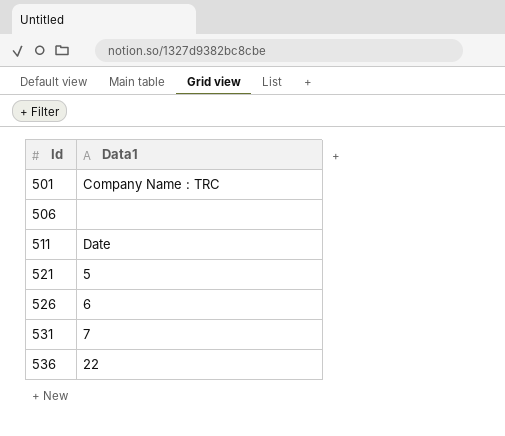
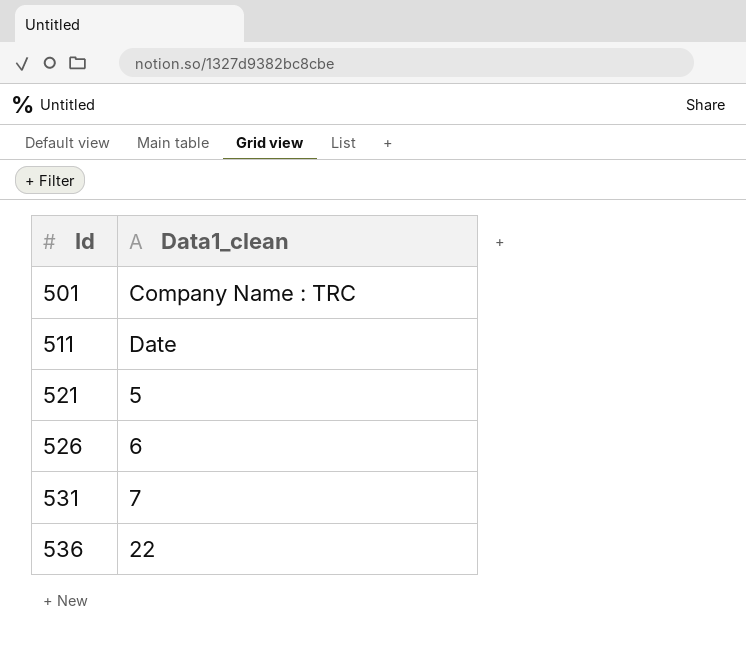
column name: Data1 -> Data1_clean
row 506: none -> none

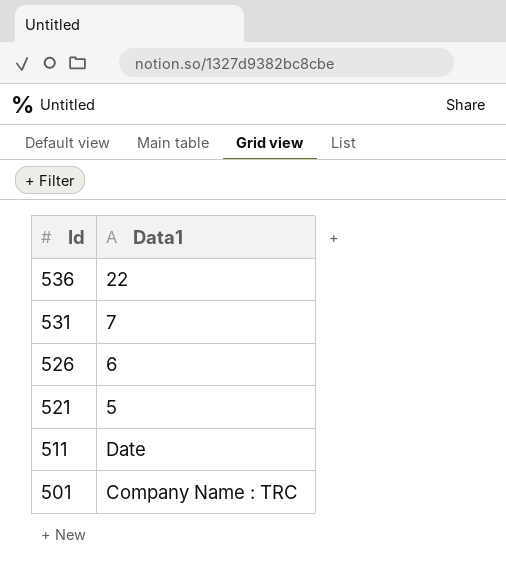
row order: Id ascending -> Id descending
column name: Data1_clean -> Data1

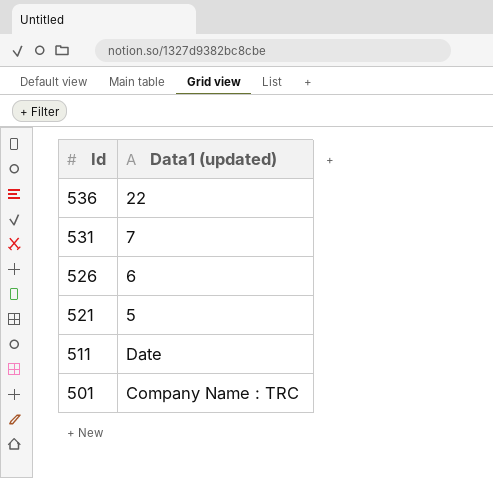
column name: Data1 -> Data1 (updated)

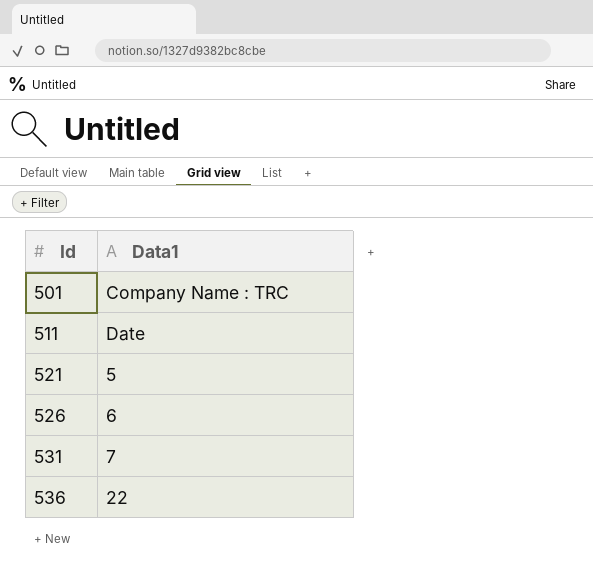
row order: Id descending -> Id ascending
column name: Data1 (updated) -> Data1

